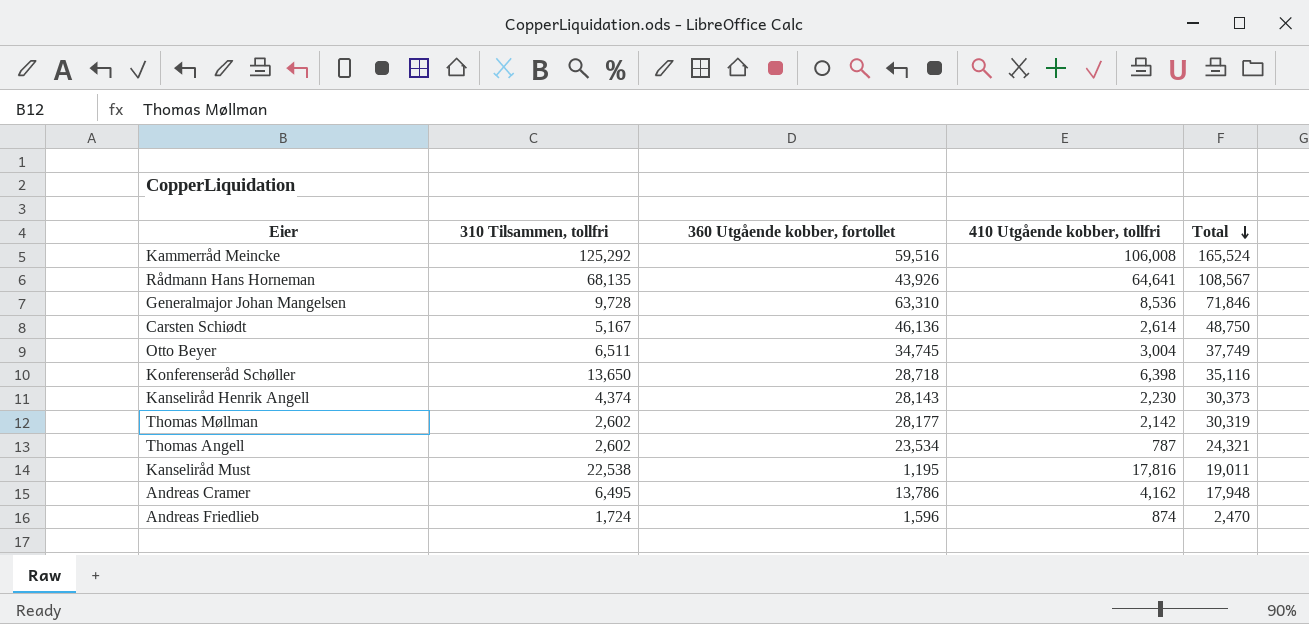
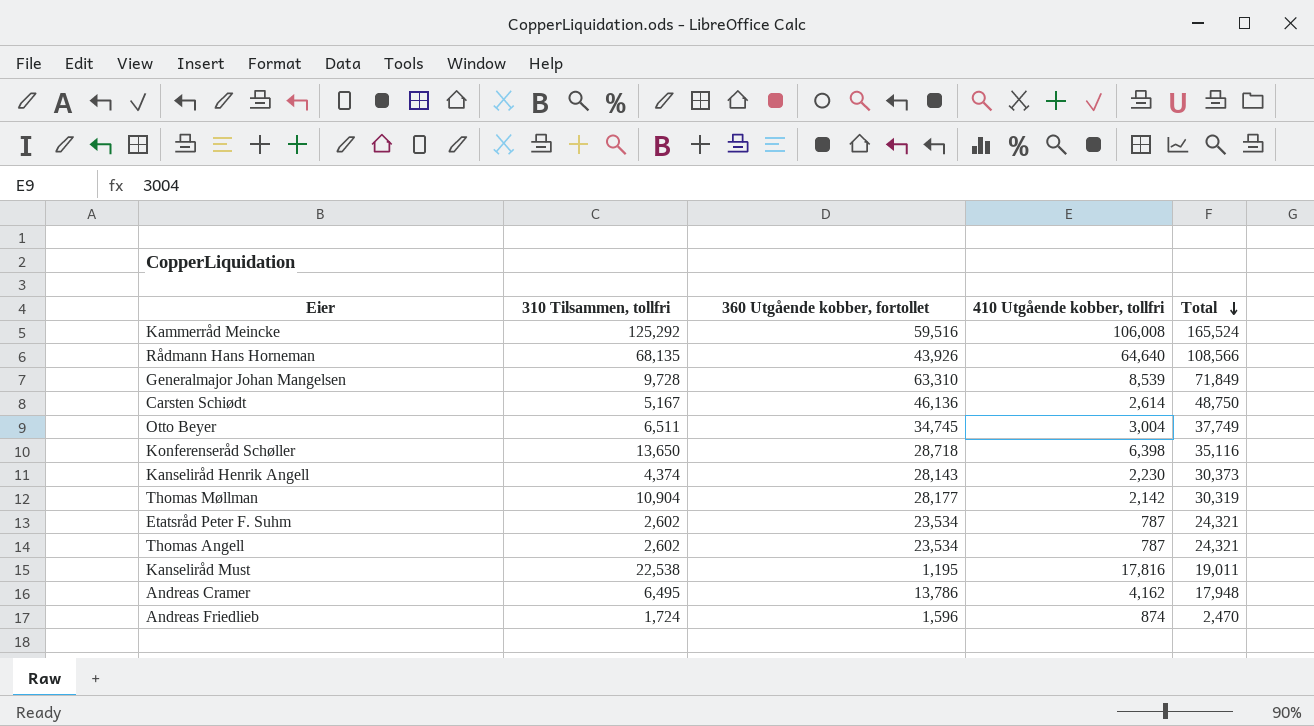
Rådmann Hans Horneman | 410 Utgående kobber, tollfri: 64,641 -> 64,640
Rådmann Hans Horneman | Total: 108,567 -> 108,566
Generalmajor Johan Mangelsen | 410 Utgående kobber, tollfri: 8,536 -> 8,539
Generalmajor Johan Mangelsen | Total: 71,846 -> 71,849
Thomas Møllman | 310 Tilsammen, tollfri: 2,602 -> 10,904
row Etatsråd Peter F. Suhm: none -> 2,602 | 23,534 | 787 | 24,321

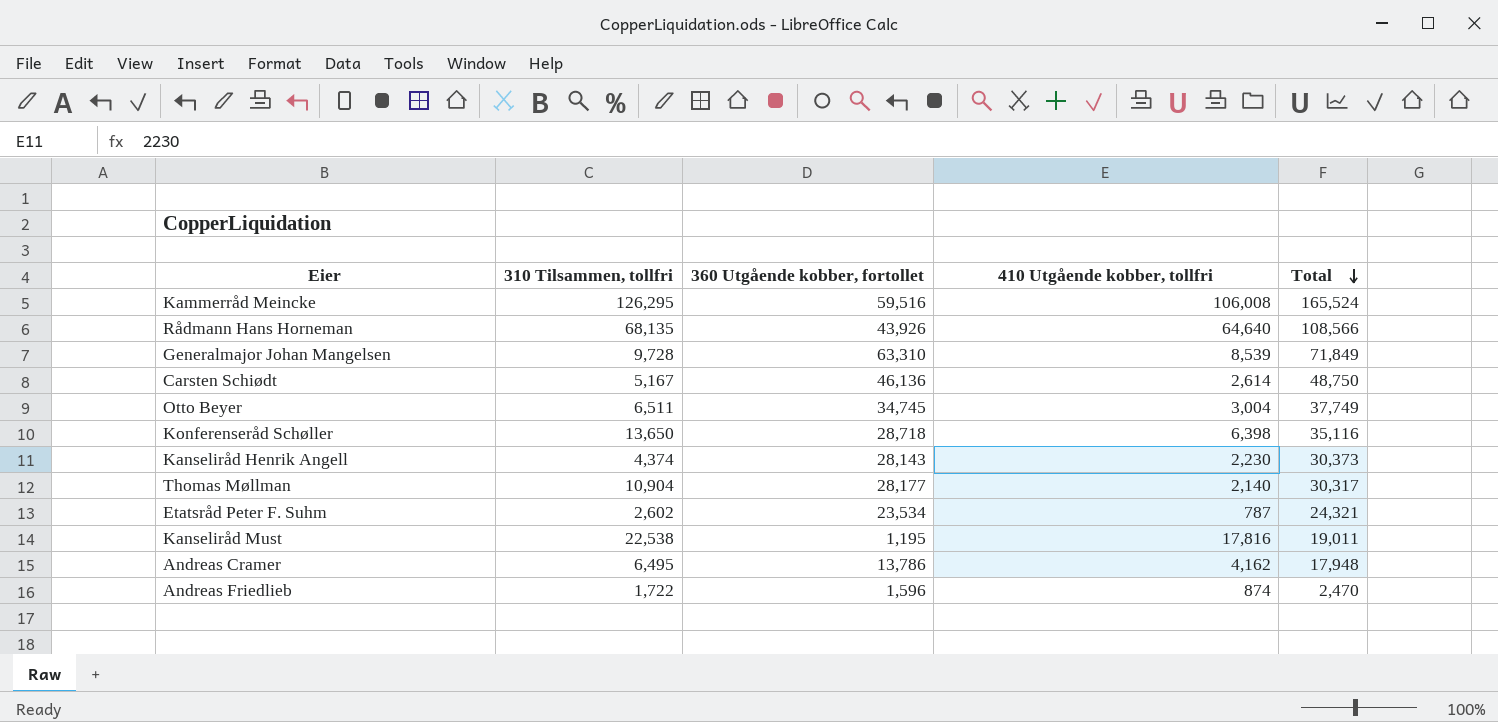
row Thomas Angell: 2,602 | 23,534 | 787 | 24,321 -> none
Kammerråd Meincke | 310 Tilsammen, tollfri: 125,292 -> 126,295
Thomas Møllman | 410 Utgående kobber, tollfri: 2,142 -> 2,140
Thomas Møllman | Total: 30,319 -> 30,317
Andreas Friedlieb | 310 Tilsammen, tollfri: 1,724 -> 1,722

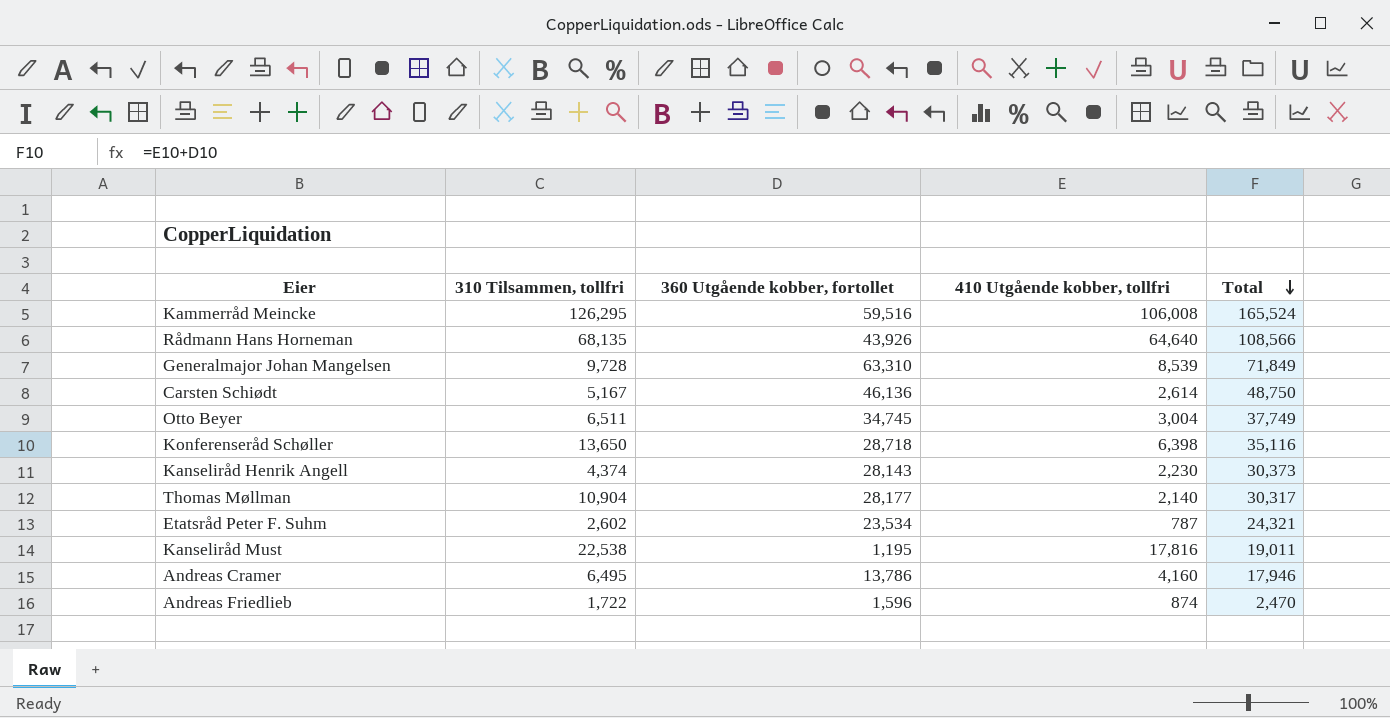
Andreas Cramer | 410 Utgående kobber, tollfri: 4,162 -> 4,160
Andreas Cramer | Total: 17,948 -> 17,946

